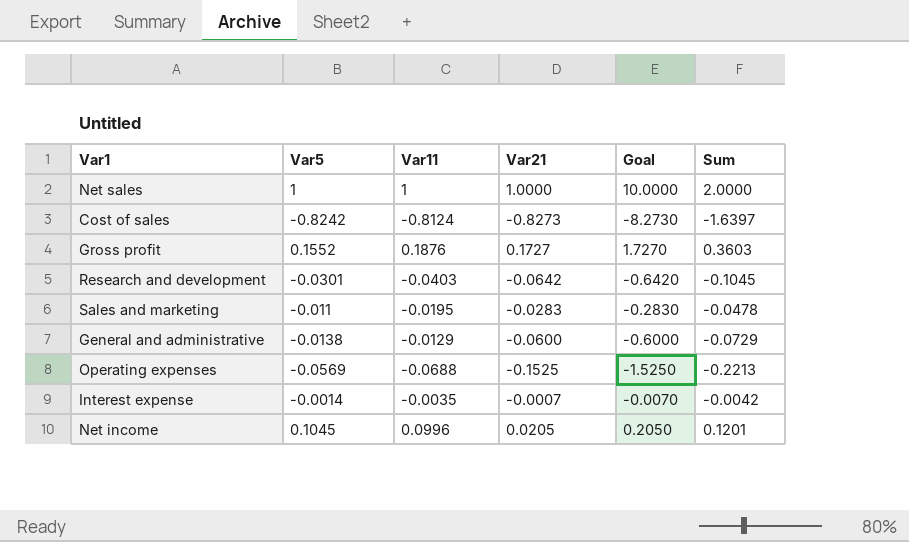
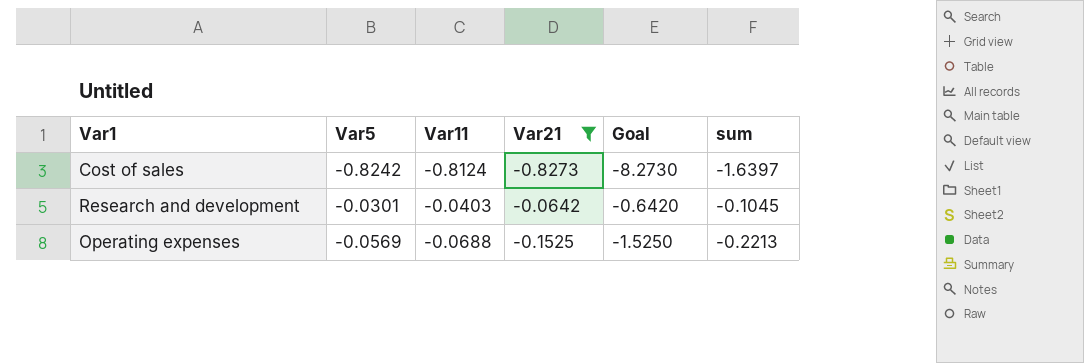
filter: none -> Var21 <= -0.0642
column name: Sum -> sum

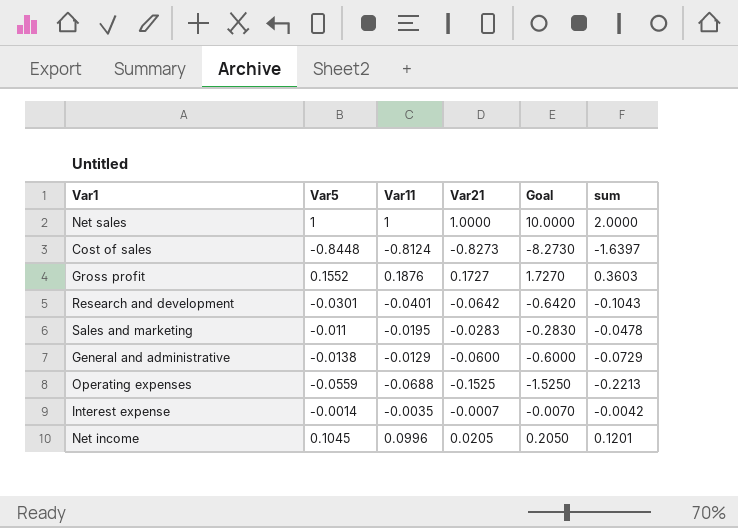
filter: Var21 <= -0.0642 -> none
Cost of sales | Var5: -0.8242 -> -0.8448
Research and development | Var11: -0.0403 -> -0.0401
Research and development | sum: -0.1045 -> -0.1043
Operating expenses | Var5: -0.0569 -> -0.0559

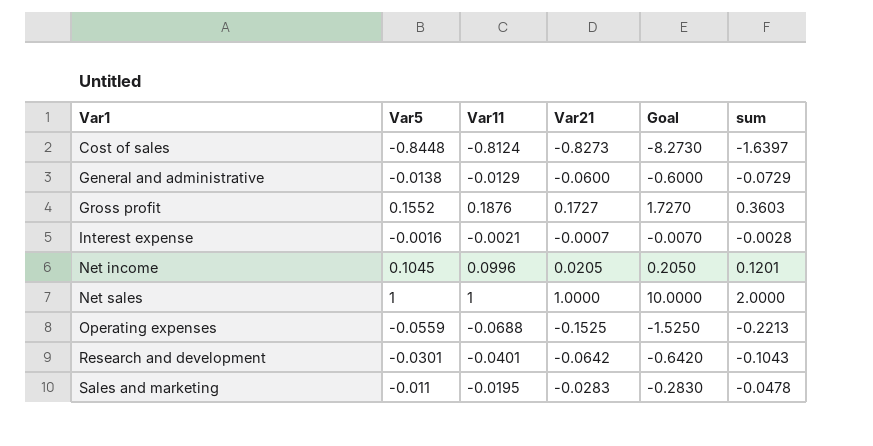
row order: none -> Var1 ascending
Interest expense | Var5: -0.0014 -> -0.0016
Interest expense | Var11: -0.0035 -> -0.0021
Interest expense | sum: -0.0042 -> -0.0028

